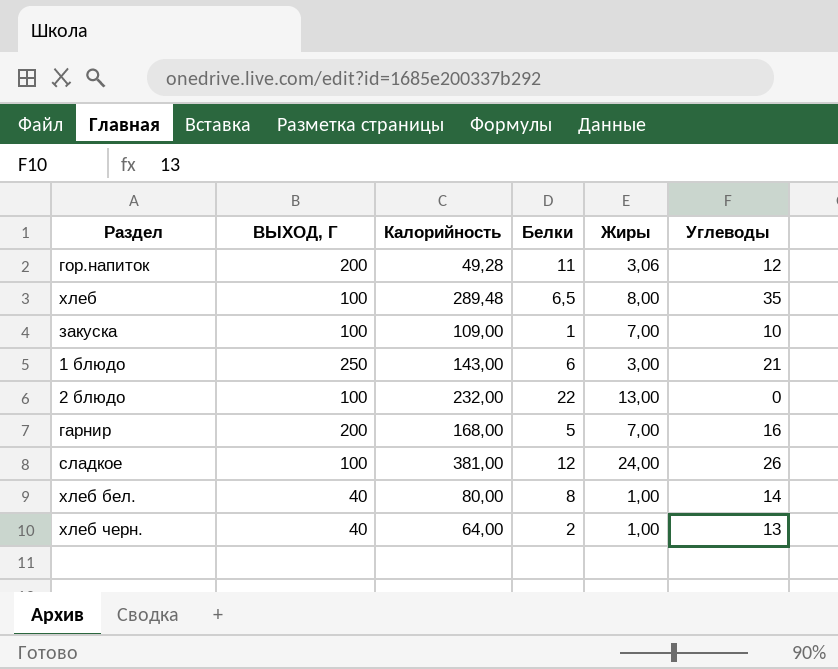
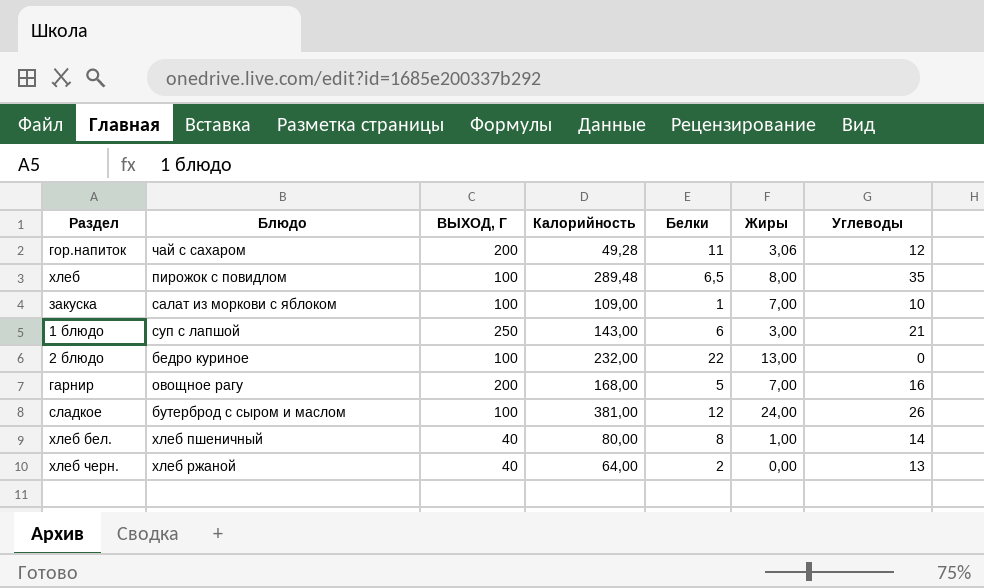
column Блюдо | position: none -> 2
хлеб черн. | Жиры: 1,00 -> 0,00

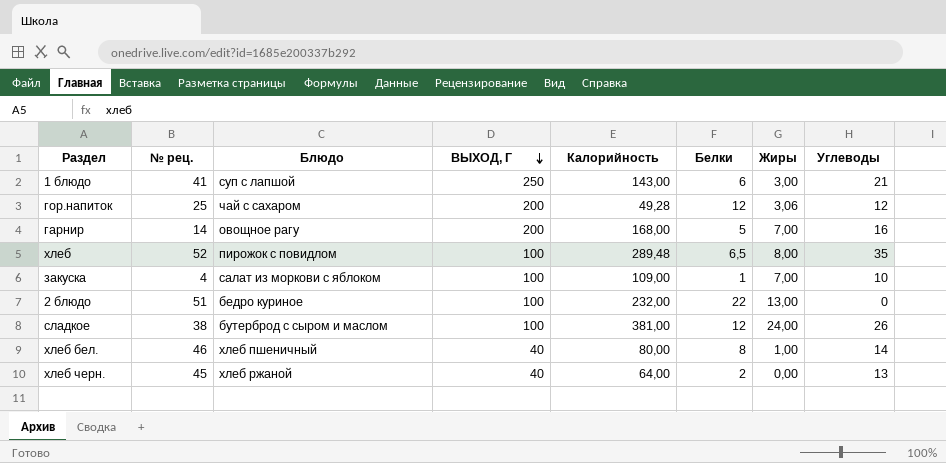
row order: none -> ВЫХОД, Г descending
column № рец. | position: none -> 2
гор.напиток | Белки: 11 -> 12

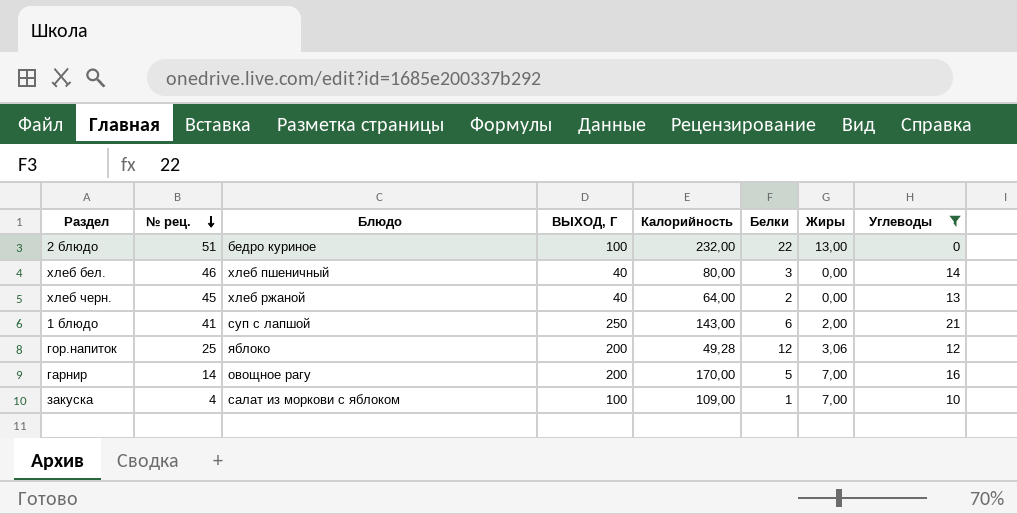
filter: none -> Углеводы <= 21
row order: ВЫХОД, Г descending -> № рец. descending
хлеб бел. | Белки: 8 -> 3
хлеб бел. | Жиры: 1,00 -> 0,00
1 блюдо | Жиры: 3,00 -> 2,00
гор.напиток | Блюдо: чай с сахаром -> яблоко
гарнир | Калорийность: 168,00 -> 170,00

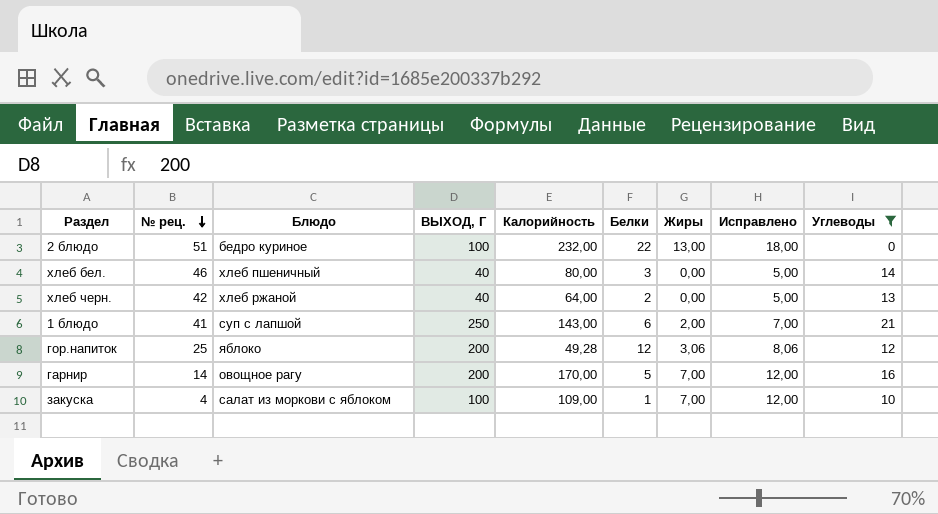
column Исправлено | formula: none -> [Жиры] + 5
хлеб черн. | № рец.: 45 -> 42

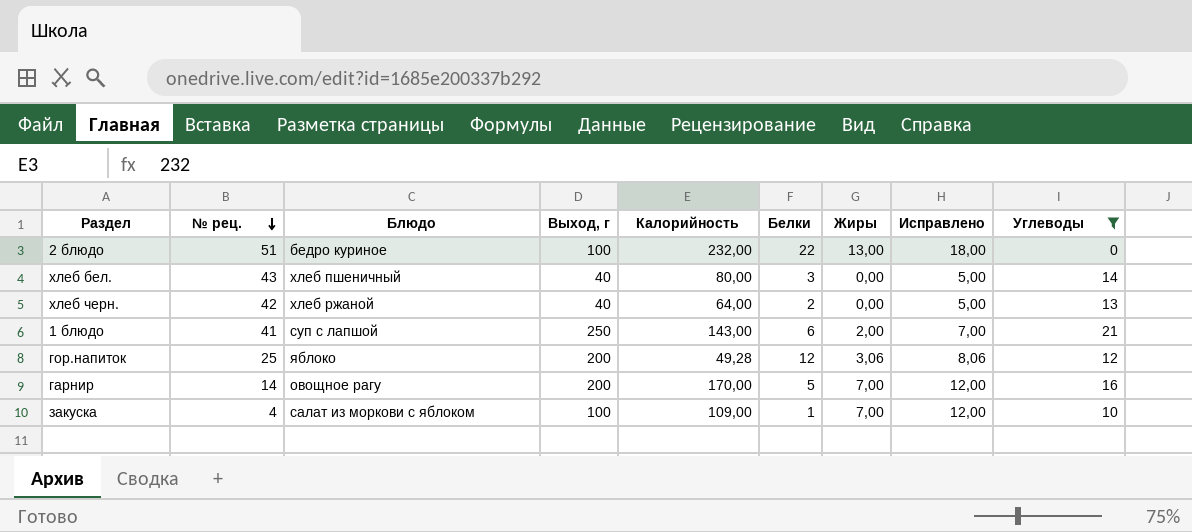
column name: ВЫХОД, Г -> Выход, г
хлеб бел. | № рец.: 46 -> 43

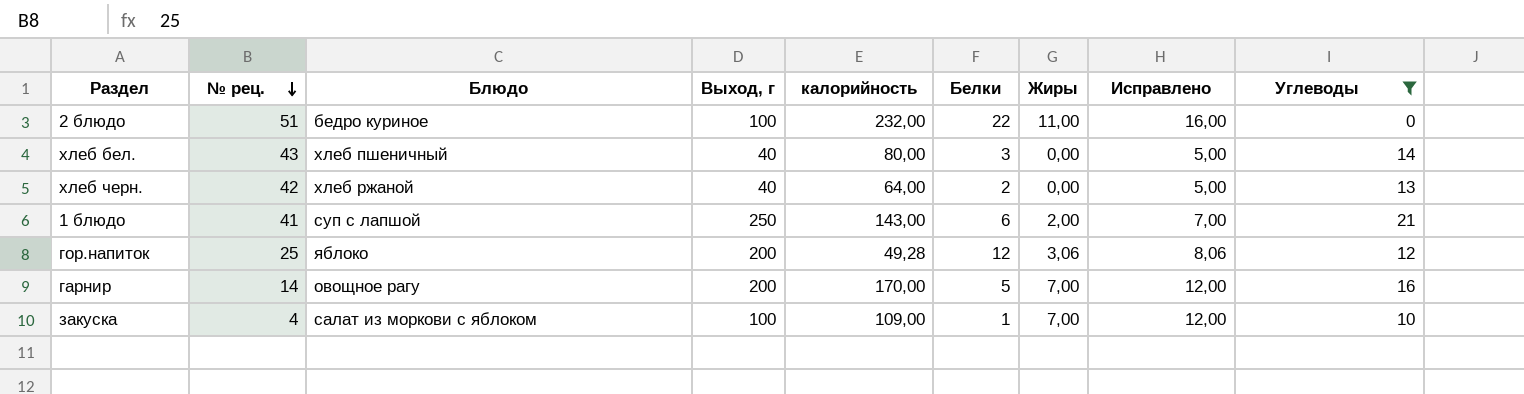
column name: Калорийность -> калорийность
2 блюдо | Жиры: 13,00 -> 11,00
2 блюдо | Исправлено: 18,00 -> 16,00

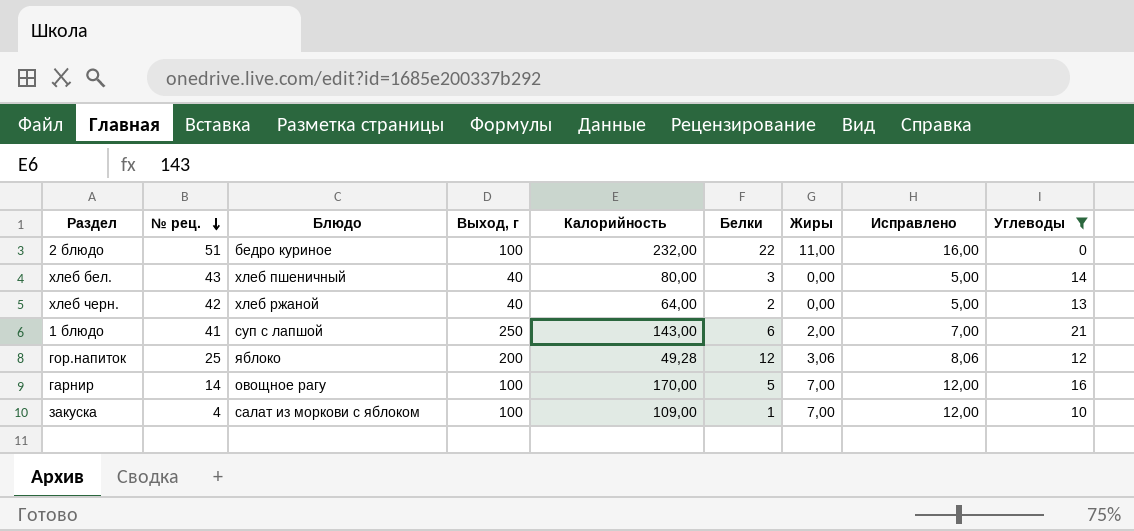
column name: калорийность -> Калорийность
гарнир | Выход, г: 200 -> 100

